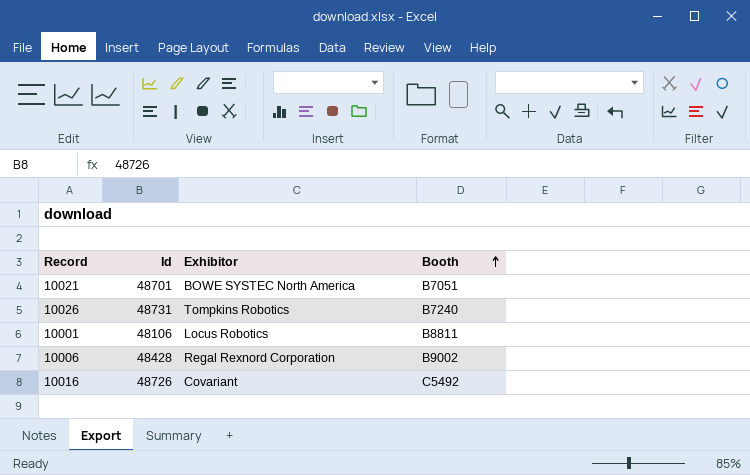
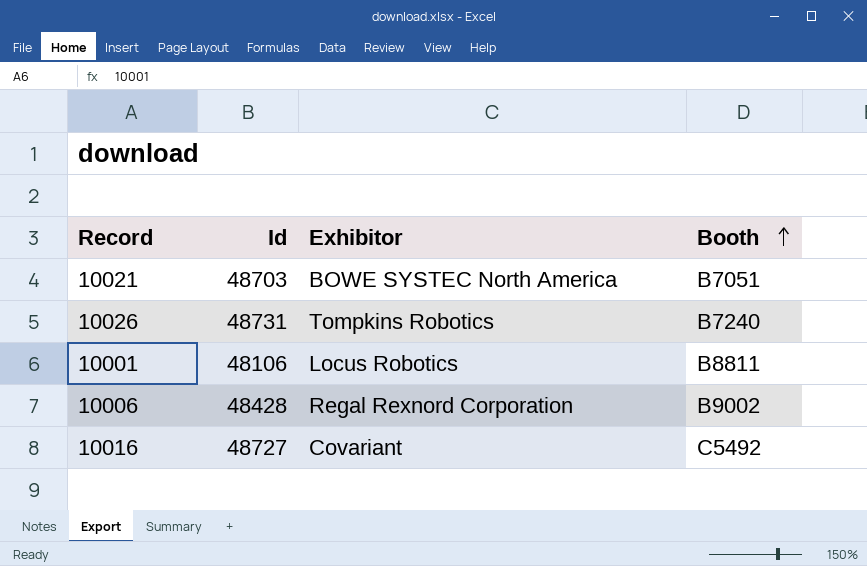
10021 | Id: 48701 -> 48703
10016 | Id: 48726 -> 48727

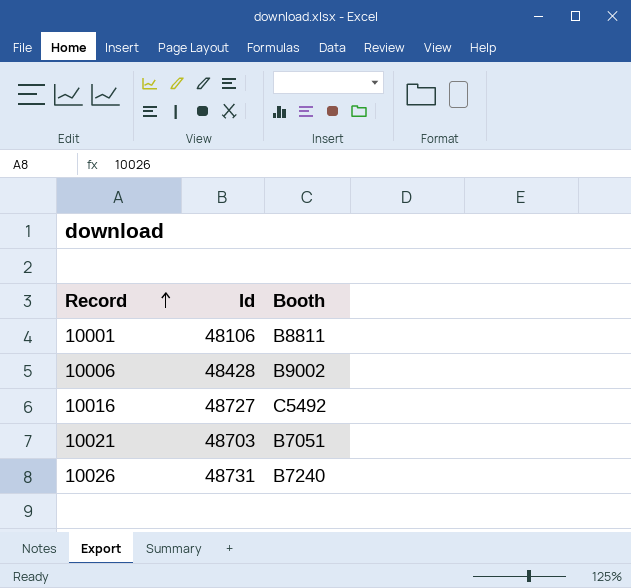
row order: Booth ascending -> Record ascending
column Exhibitor | position: 3 -> none

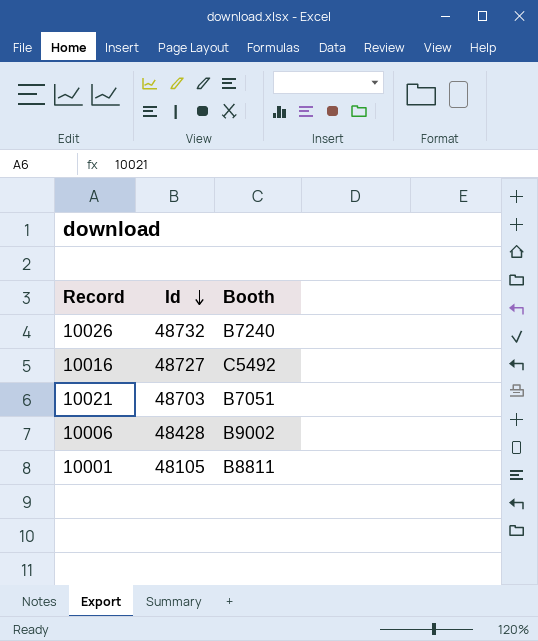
row order: Record ascending -> Id descending
10026 | Id: 48731 -> 48732
10001 | Id: 48106 -> 48105

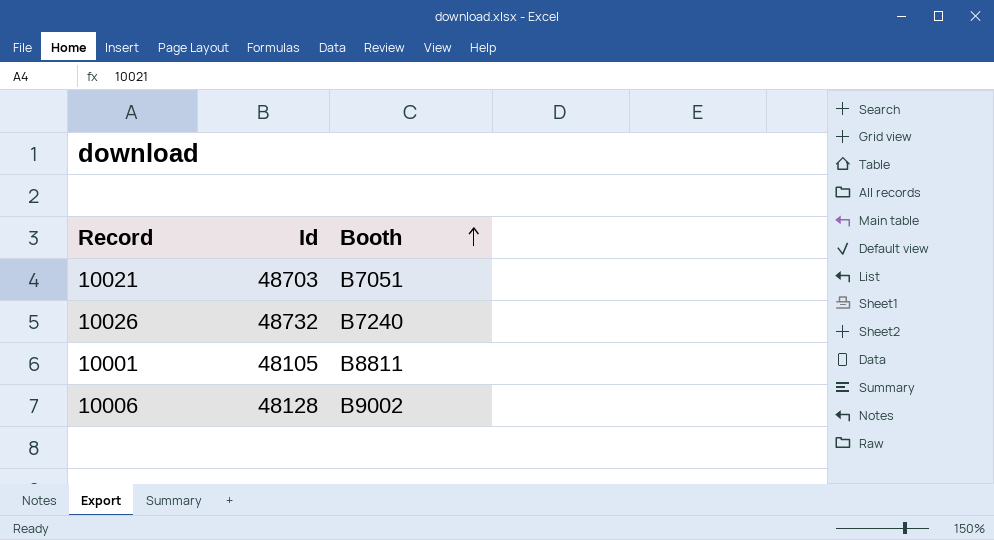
row order: Id descending -> Booth ascending
row 10016: 48727 | C5492 -> none
10006 | Id: 48428 -> 48128

